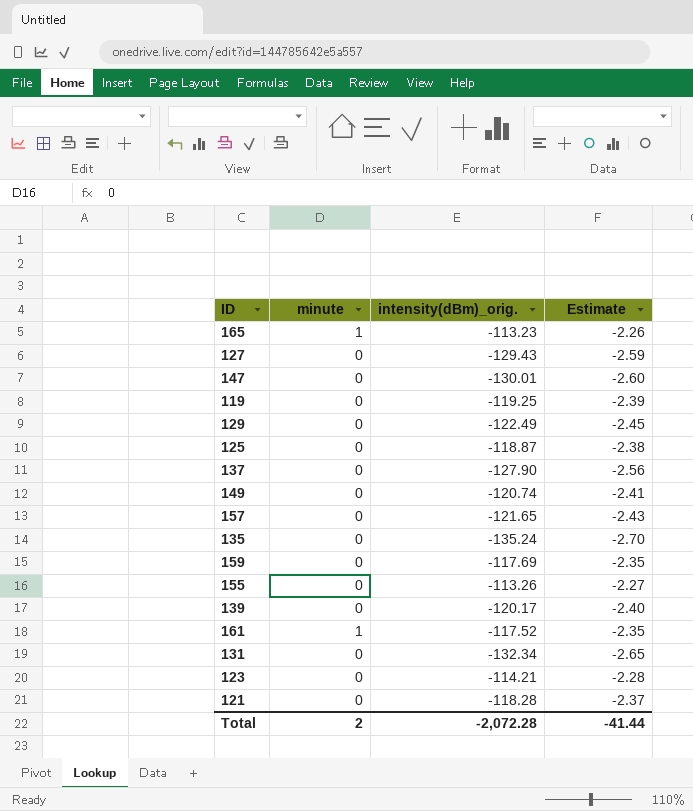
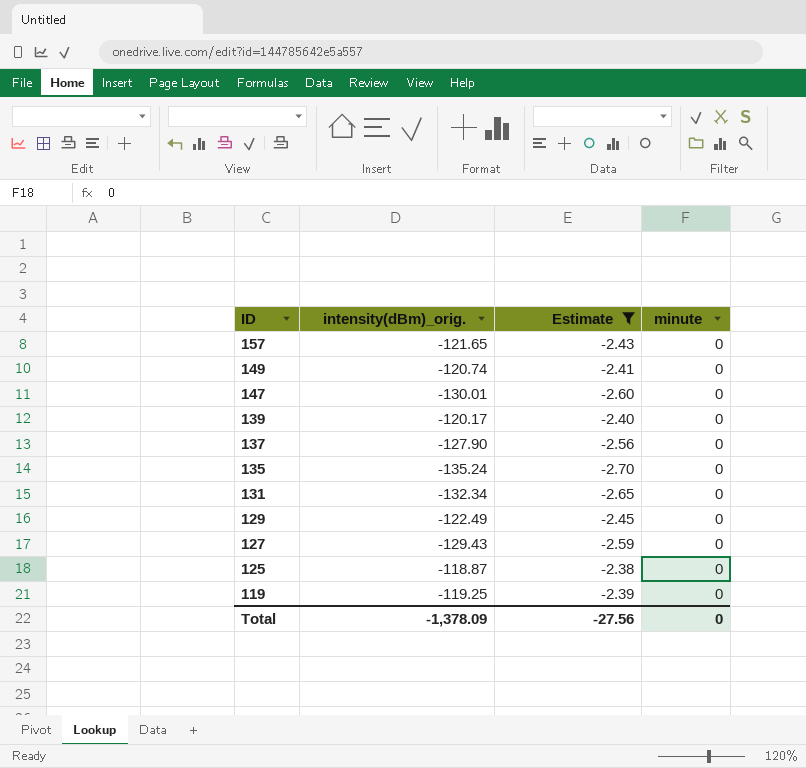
filter: none -> Estimate <= -2.38
row order: none -> ID descending
column minute | position: 2 -> 4
Total | intensity(dBm)_orig.: -2,072.28 -> -1,378.09
Total | Estimate: -41.44 -> -27.56
Total | minute: 2 -> 0

